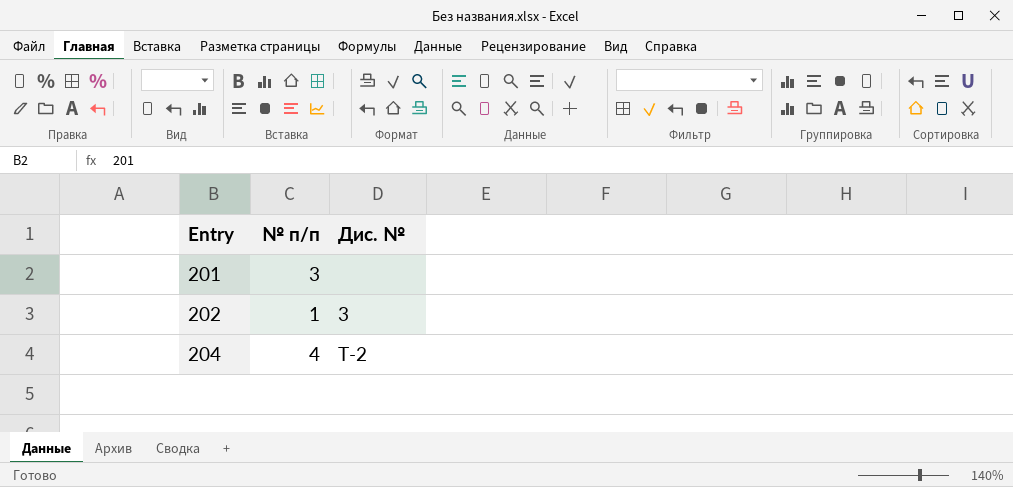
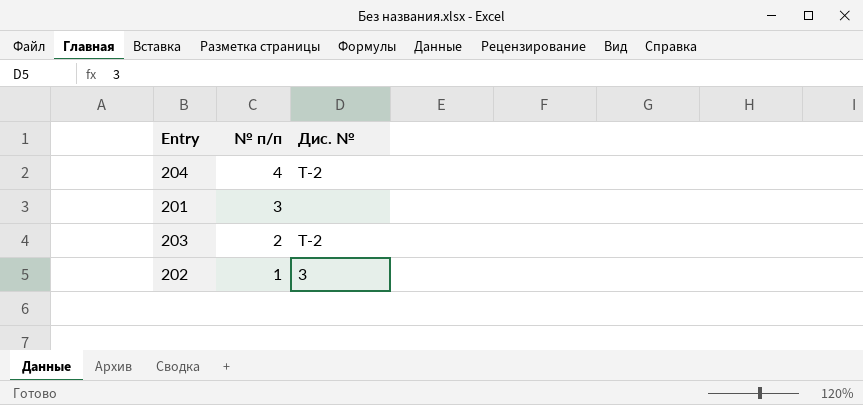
row order: Entry ascending -> № п/п descending
row 203: none -> 2 | Т-2

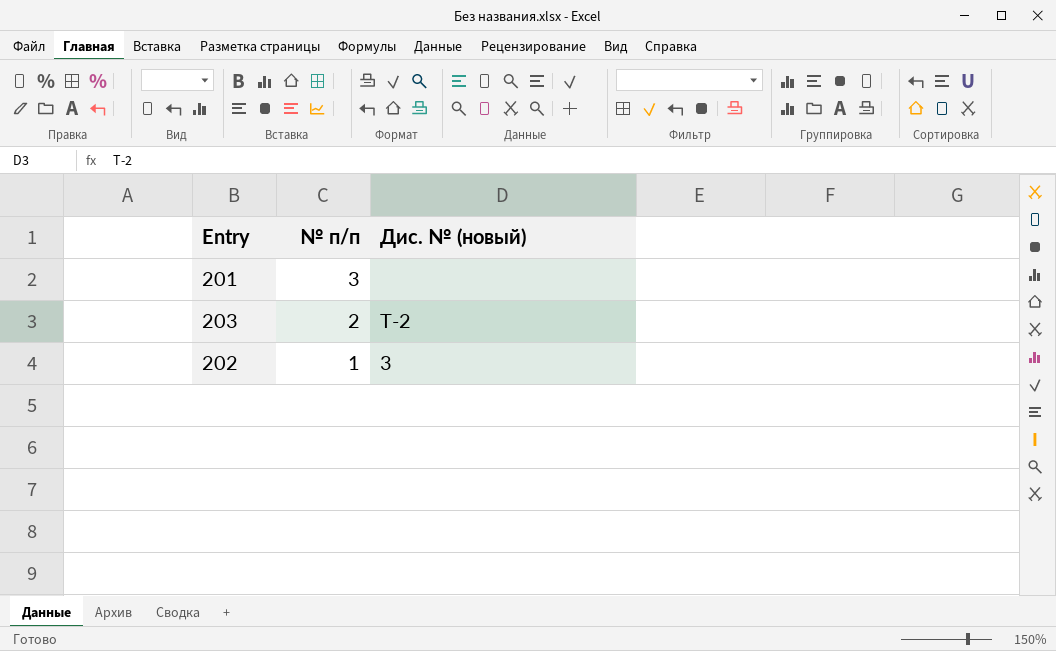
column name: Дис. № -> Дис. № (новый)
row 204: 4 | Т-2 -> none

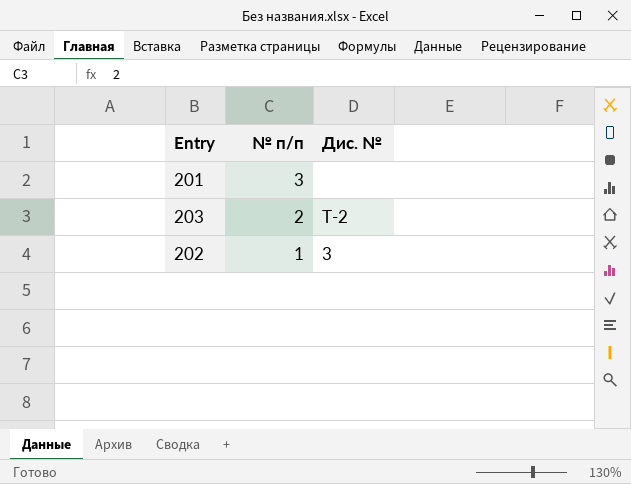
column name: Дис. № (новый) -> Дис. №

